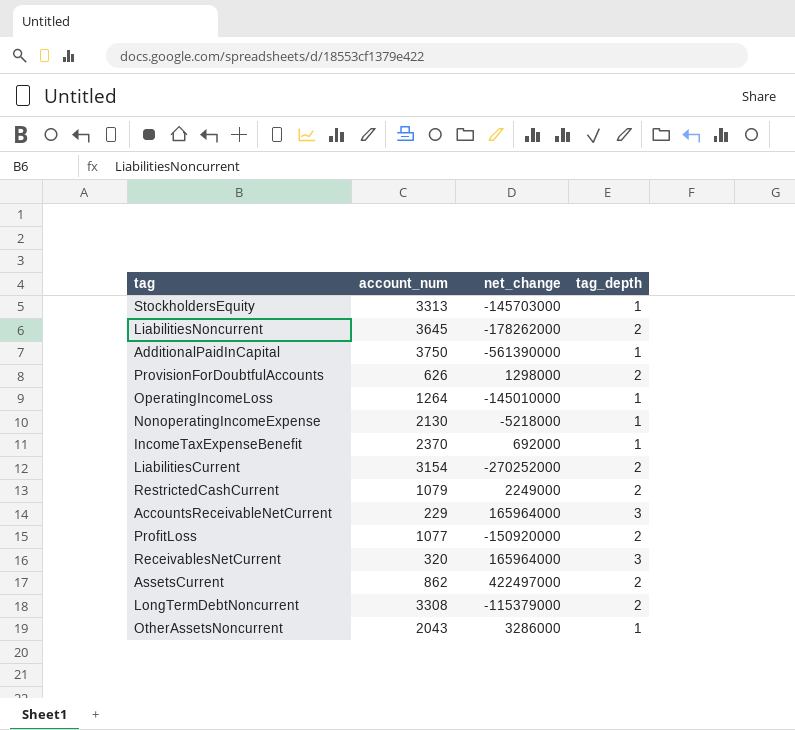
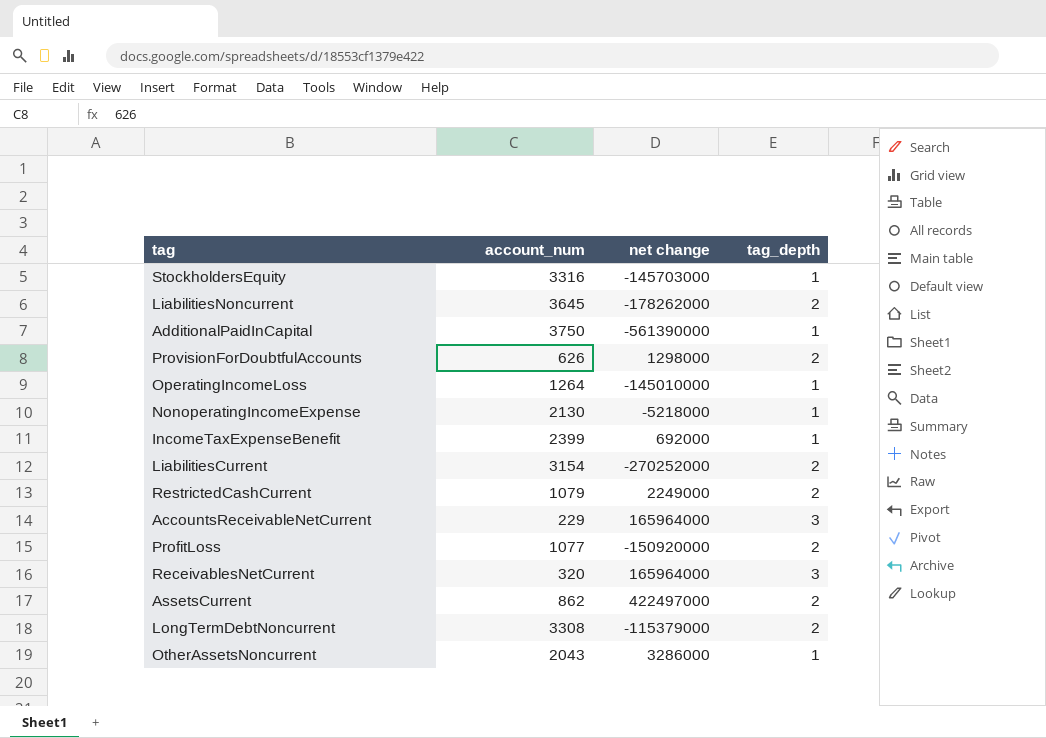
column name: net_change -> net change
StockholdersEquity | account_num: 3313 -> 3316
IncomeTaxExpenseBenefit | account_num: 2370 -> 2399

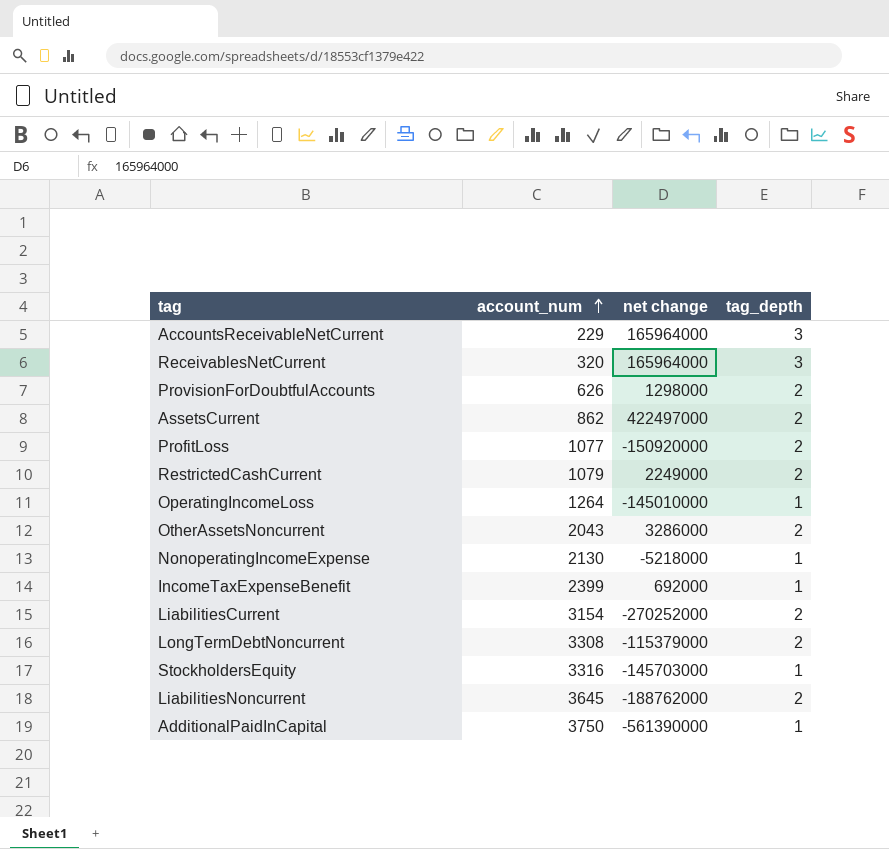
row order: none -> account_num ascending
OtherAssetsNoncurrent | tag_depth: 1 -> 2
LiabilitiesNoncurrent | net change: -178262000 -> -188762000

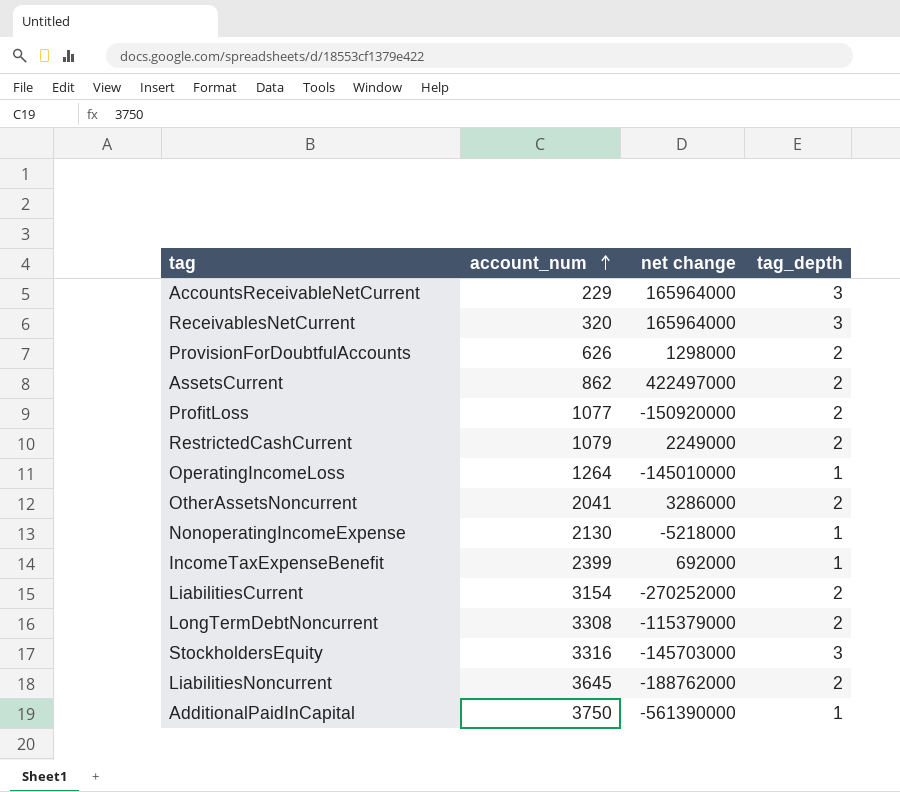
OtherAssetsNoncurrent | account_num: 2043 -> 2041
StockholdersEquity | tag_depth: 1 -> 3

